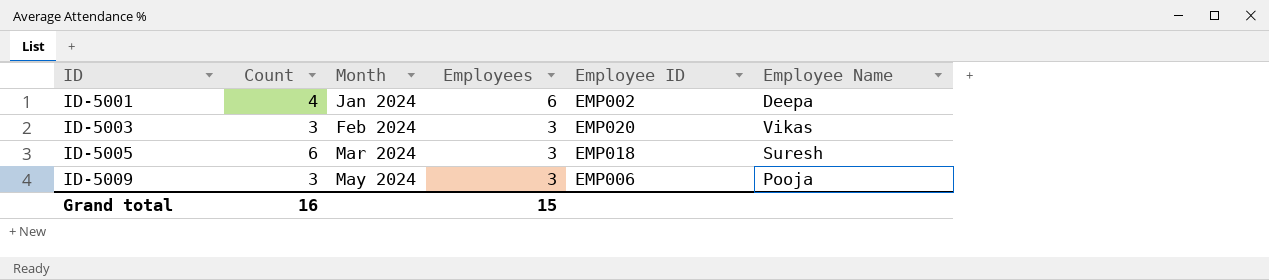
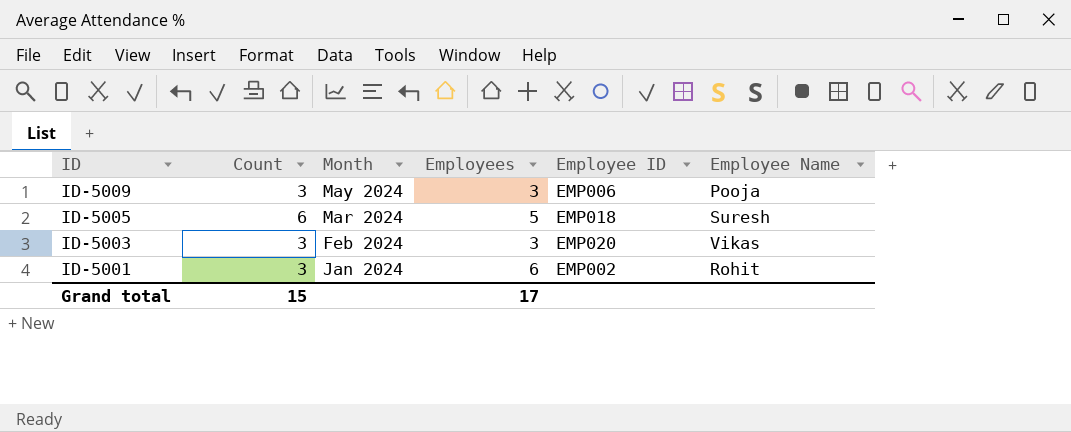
row order: ID ascending -> ID descending
ID-5005 | Employees: 3 -> 5
ID-5001 | Count: 4 -> 3
ID-5001 | Employee Name: Deepa -> Rohit
Grand total | Count: 16 -> 15
Grand total | Employees: 15 -> 17

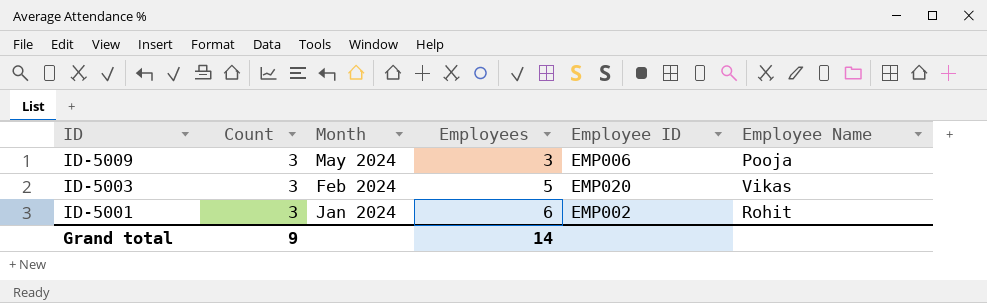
row ID-5005: 6 | Mar 2024 | 5 | EMP018 | Suresh -> none
ID-5003 | Employees: 3 -> 5
Grand total | Count: 15 -> 9
Grand total | Employees: 17 -> 14

